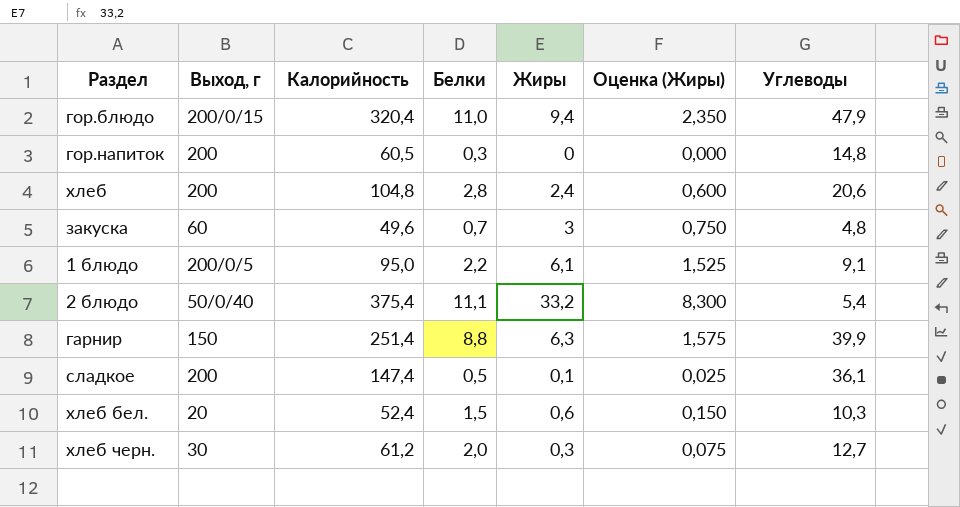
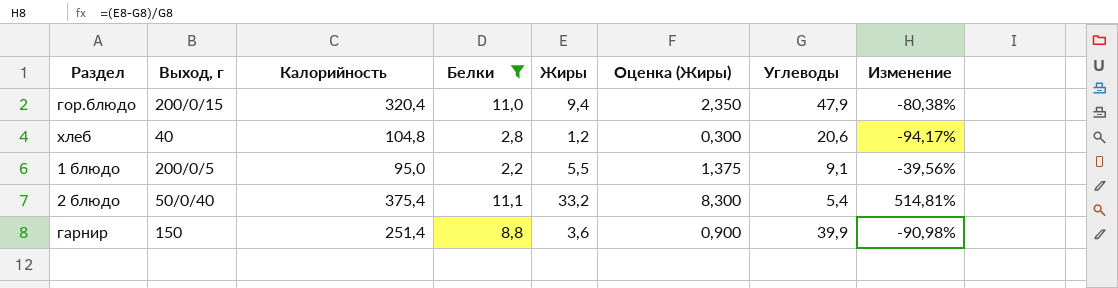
filter: none -> Белки >= 2,2
column Изменение | formula: none -> ([Жиры] - [Углеводы]) / [Углеводы]
хлеб | Выход, г: 200 -> 40
хлеб | Жиры: 2,4 -> 1,2
хлеб | Оценка (Жиры): 0,600 -> 0,300
1 блюдо | Жиры: 6,1 -> 5,5
1 блюдо | Оценка (Жиры): 1,525 -> 1,375
гарнир | Жиры: 6,3 -> 3,6
гарнир | Оценка (Жиры): 1,575 -> 0,900

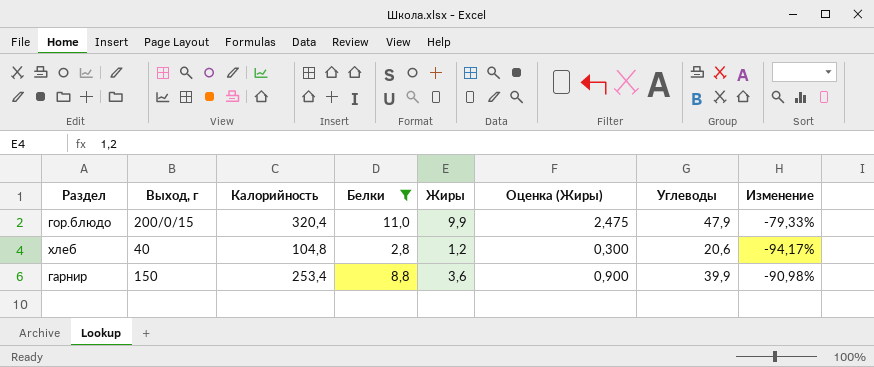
row 1 блюдо: 200/0/5 | 95,0 | 2,2 | 5,5 | 1,375 | 9,1 | -39,56% -> none
row 2 блюдо: 50/0/40 | 375,4 | 11,1 | 33,2 | 8,300 | 5,4 | 514,81% -> none
гор.блюдо | Жиры: 9,4 -> 9,9
гор.блюдо | Оценка (Жиры): 2,350 -> 2,475
гор.блюдо | Изменение: -80,38% -> -79,33%
гарнир | Калорийность: 251,4 -> 253,4

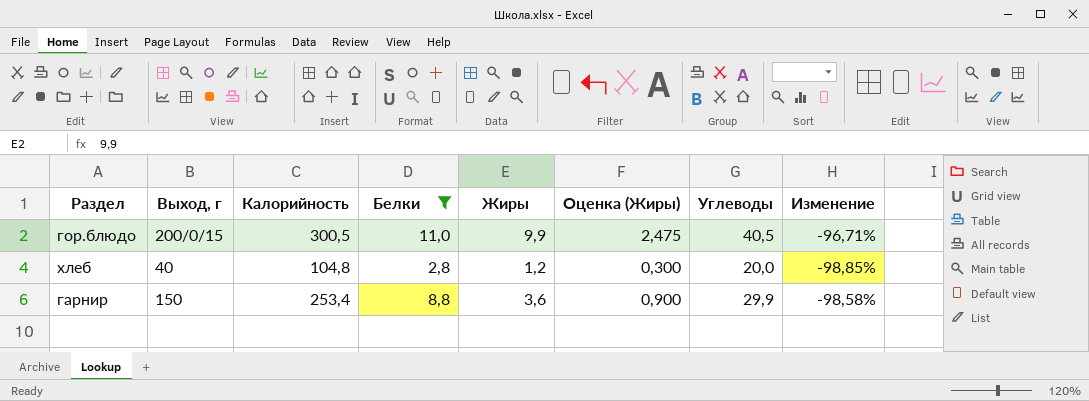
column Изменение | formula: ([Жиры] - [Углеводы]) / [Углеводы] -> ([Жиры] - [Калорийность]) / [Калорийность]
гор.блюдо | Калорийность: 320,4 -> 300,5
гор.блюдо | Углеводы: 47,9 -> 40,5
хлеб | Углеводы: 20,6 -> 20,0
гарнир | Углеводы: 39,9 -> 29,9

